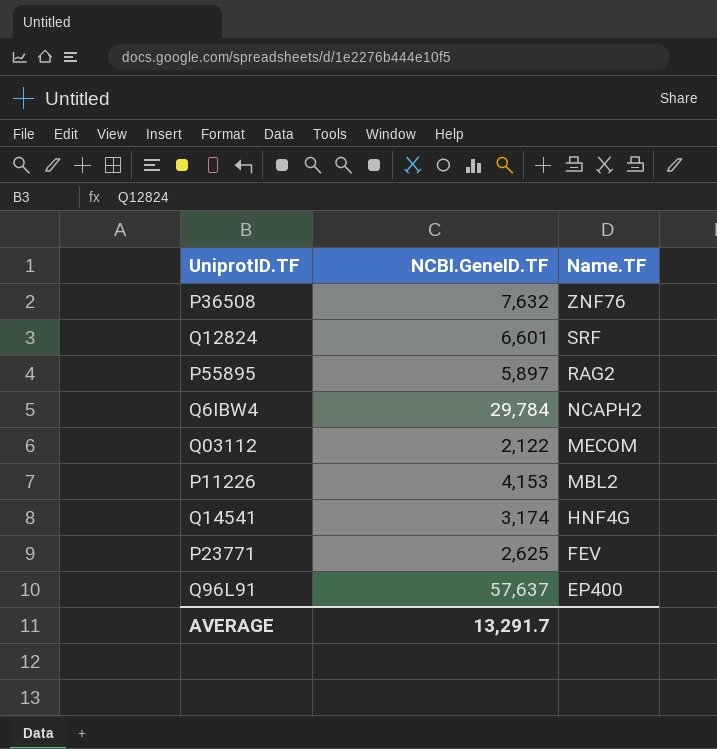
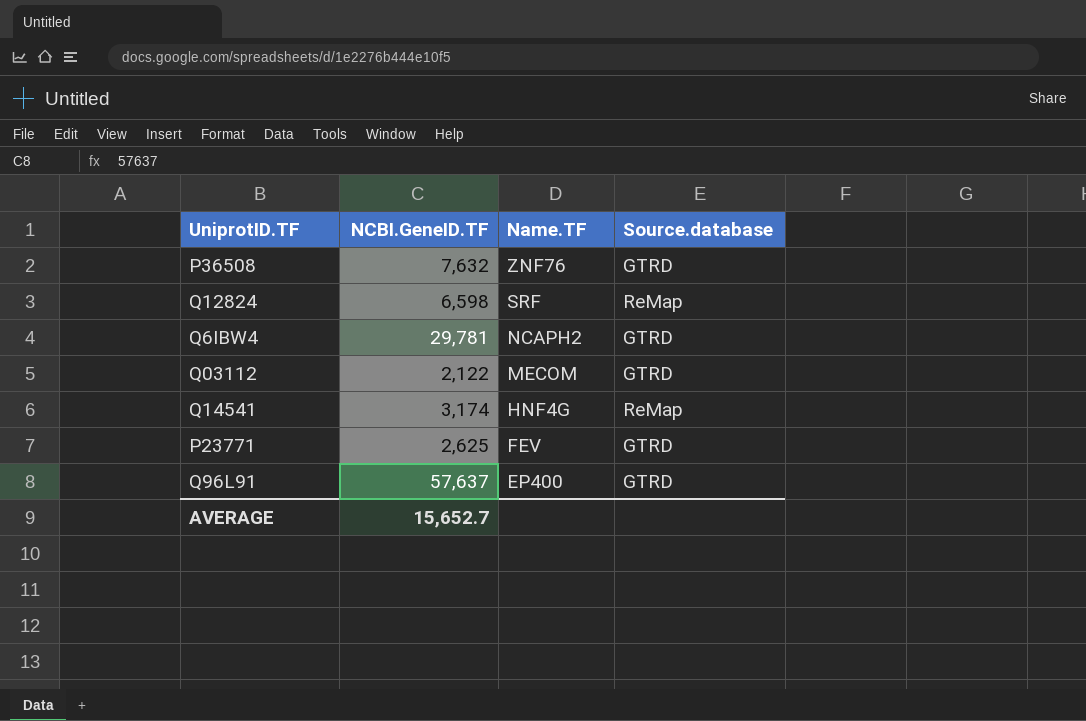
column Source.database | position: none -> 4
row P55895: 5,897 | RAG2 -> none
row P11226: 4,153 | MBL2 -> none
Q12824 | NCBI.GeneID.TF: 6,601 -> 6,598
Q6IBW4 | NCBI.GeneID.TF: 29,784 -> 29,781
AVERAGE | NCBI.GeneID.TF: 13,291.7 -> 15,652.7

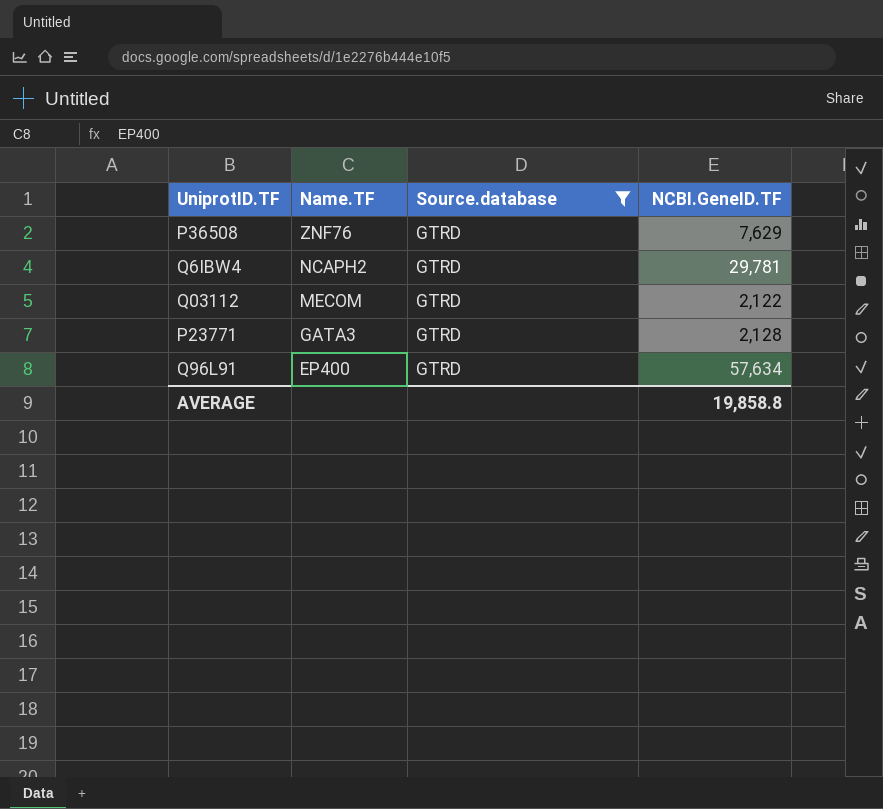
filter: none -> Source.database = GTRD
column NCBI.GeneID.TF | position: 2 -> 4
P36508 | NCBI.GeneID.TF: 7,632 -> 7,629
P23771 | Name.TF: FEV -> GATA3
P23771 | NCBI.GeneID.TF: 2,625 -> 2,128
Q96L91 | NCBI.GeneID.TF: 57,637 -> 57,634
AVERAGE | NCBI.GeneID.TF: 15,652.7 -> 19,858.8

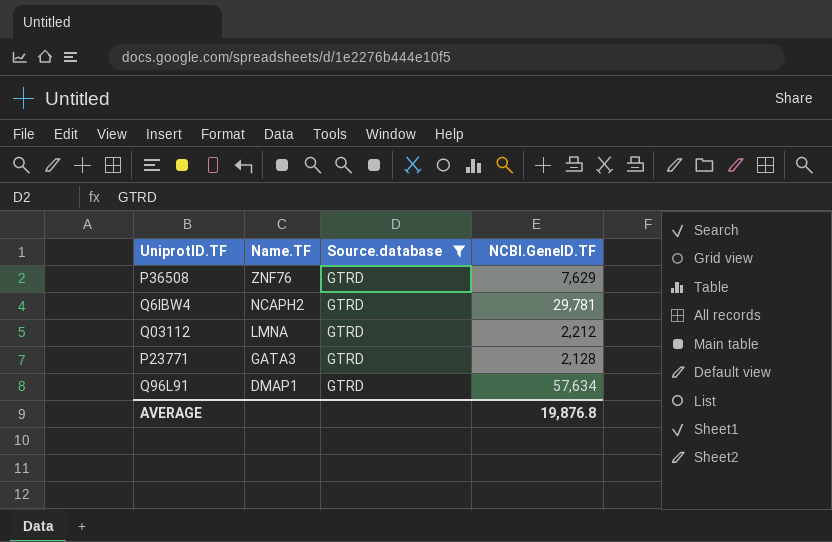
Q03112 | Name.TF: MECOM -> LMNA
Q03112 | NCBI.GeneID.TF: 2,122 -> 2,212
Q96L91 | Name.TF: EP400 -> DMAP1
AVERAGE | NCBI.GeneID.TF: 19,858.8 -> 19,876.8

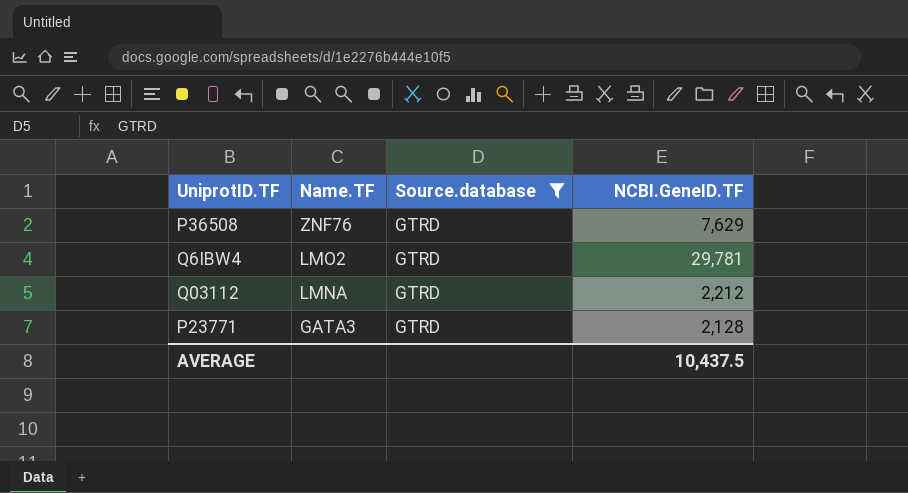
row Q96L91: DMAP1 | GTRD | 57,634 -> none
Q6IBW4 | Name.TF: NCAPH2 -> LMO2
AVERAGE | NCBI.GeneID.TF: 19,876.8 -> 10,437.5

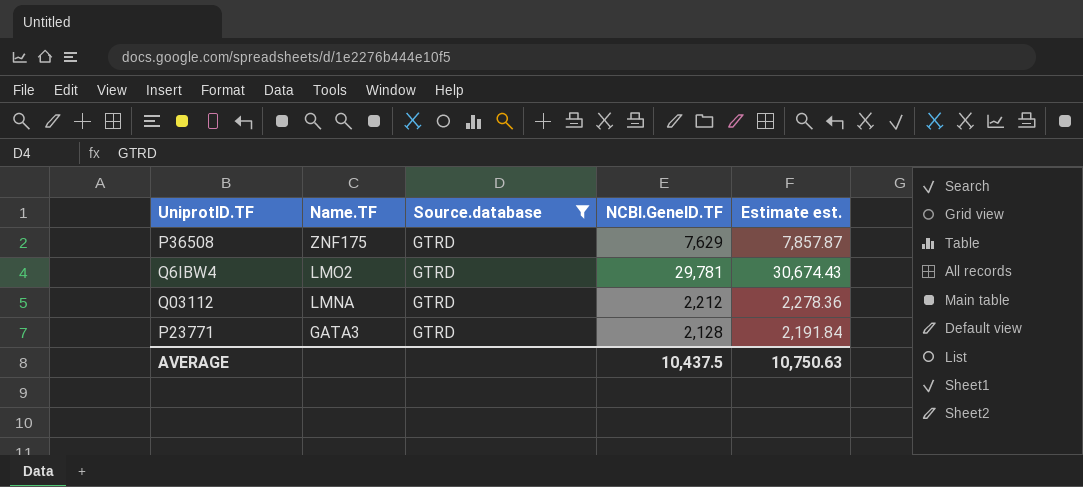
column Estimate est. | formula: none -> [NCBI.GeneID.TF] * 1.03
P36508 | Name.TF: ZNF76 -> ZNF175

